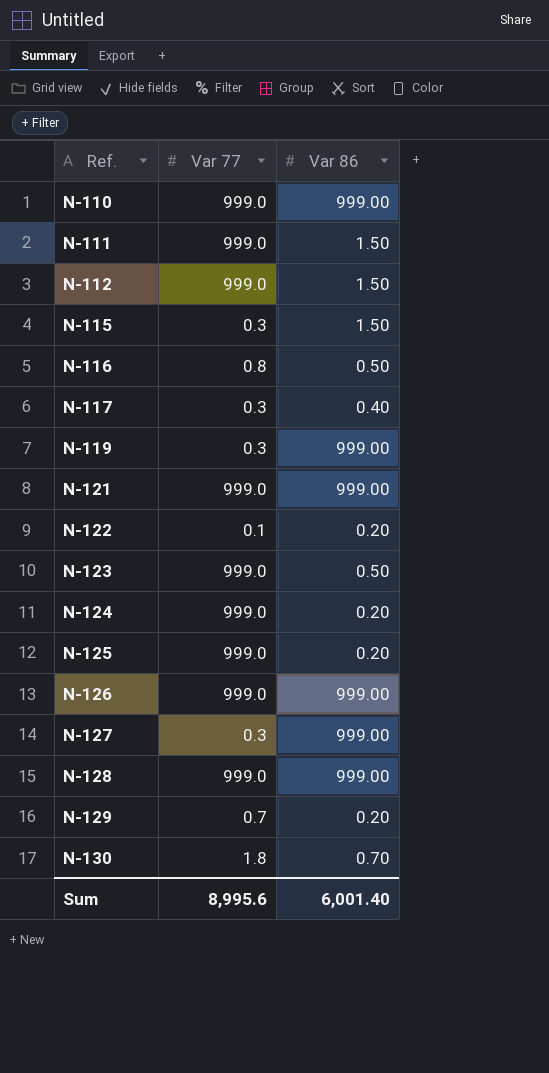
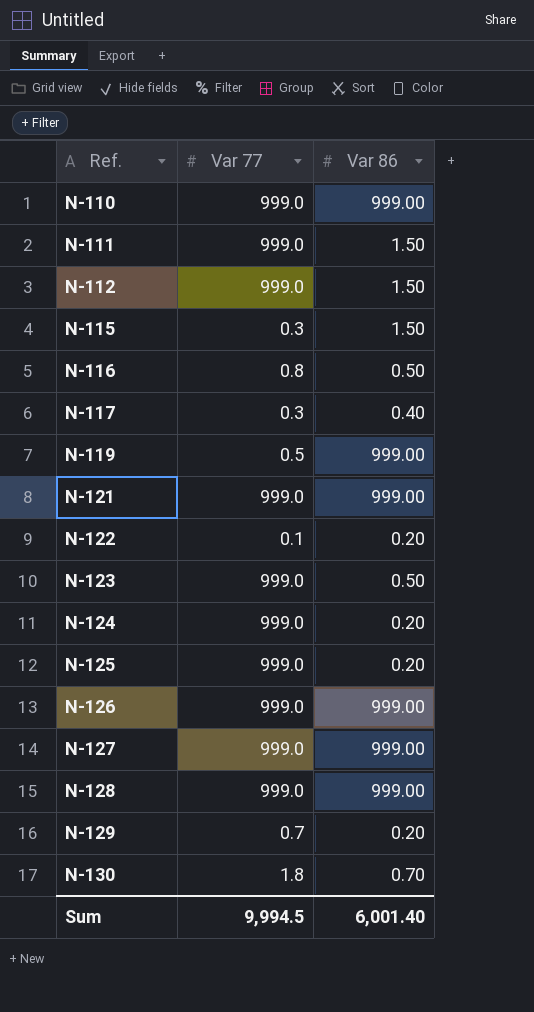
N-119 | Var 77: 0.3 -> 0.5
N-127 | Var 77: 0.3 -> 999.0
Sum | Var 77: 8,995.6 -> 9,994.5

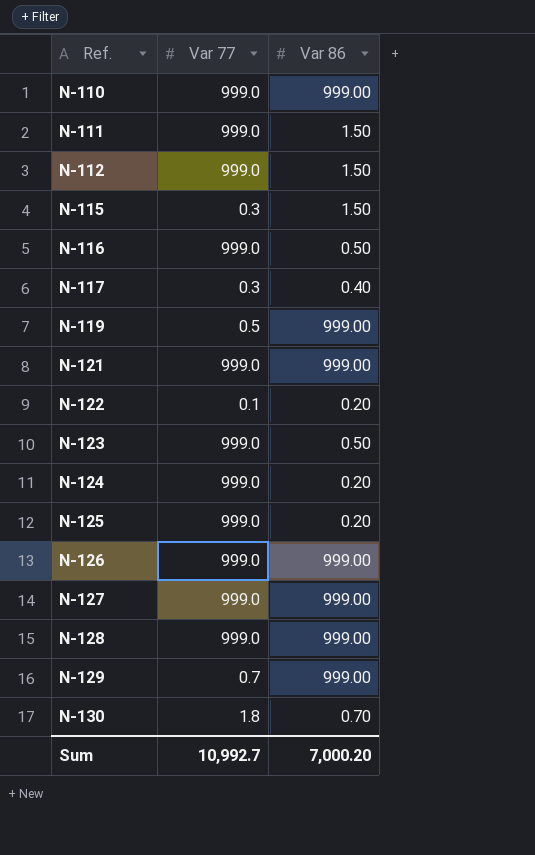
N-116 | Var 77: 0.8 -> 999.0
N-129 | Var 86: 0.20 -> 999.00
Sum | Var 77: 9,994.5 -> 10,992.7
Sum | Var 86: 6,001.40 -> 7,000.20

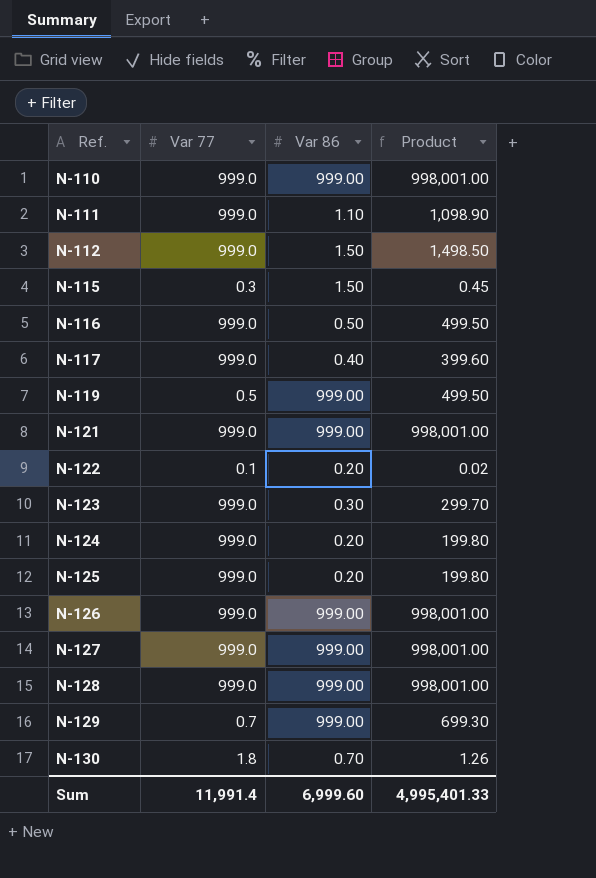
column Product | formula: none -> [Var 77] * [Var 86]
N-111 | Var 86: 1.50 -> 1.10
N-117 | Var 77: 0.3 -> 999.0
N-123 | Var 86: 0.50 -> 0.30
Sum | Var 77: 10,992.7 -> 11,991.4
Sum | Var 86: 7,000.20 -> 6,999.60

